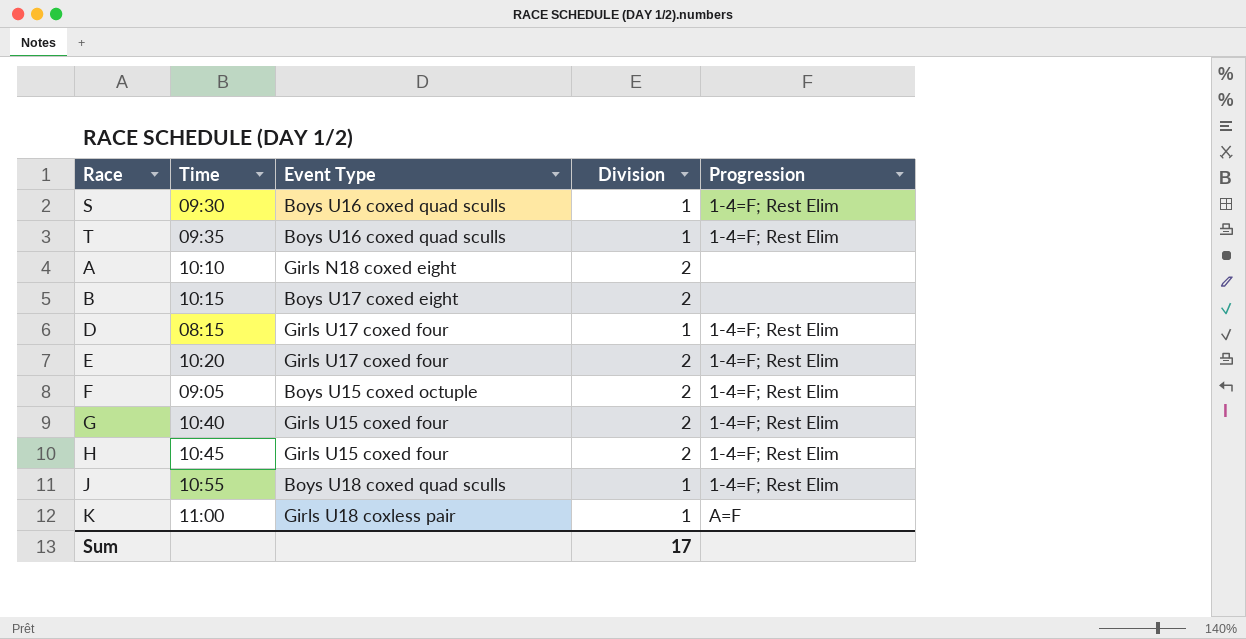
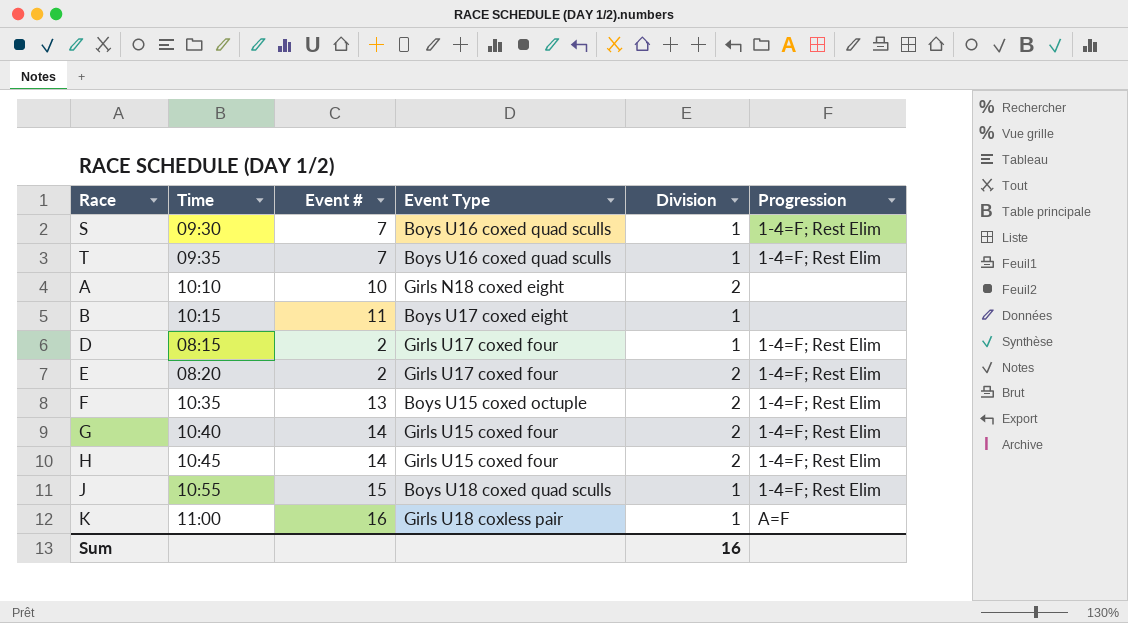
column Event # | position: none -> 3
B | Division: 2 -> 1
E | Time: 10:20 -> 08:20
F | Time: 09:05 -> 10:35
Sum | Division: 17 -> 16

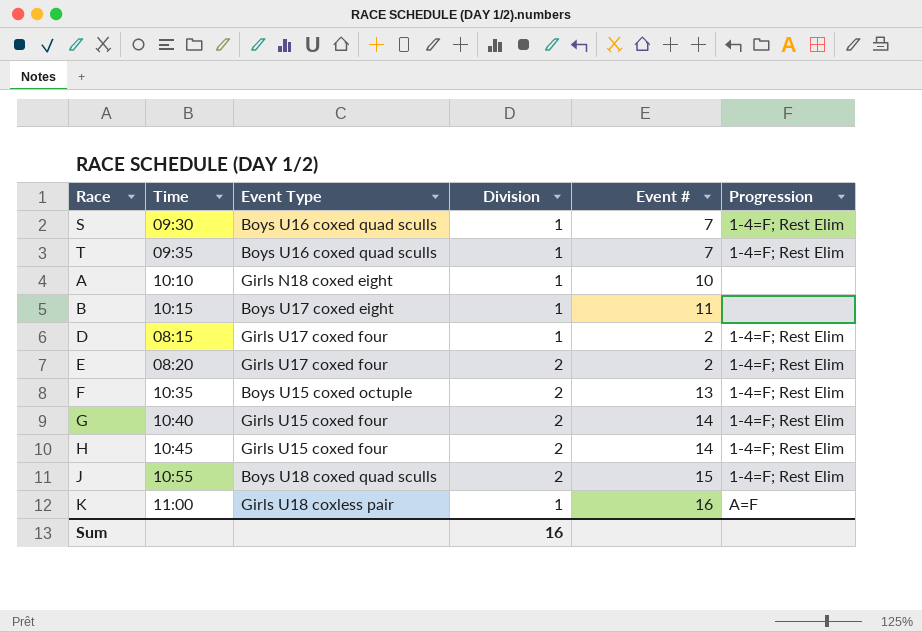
column Event # | position: 3 -> 5
A | Division: 2 -> 1
J | Division: 1 -> 2

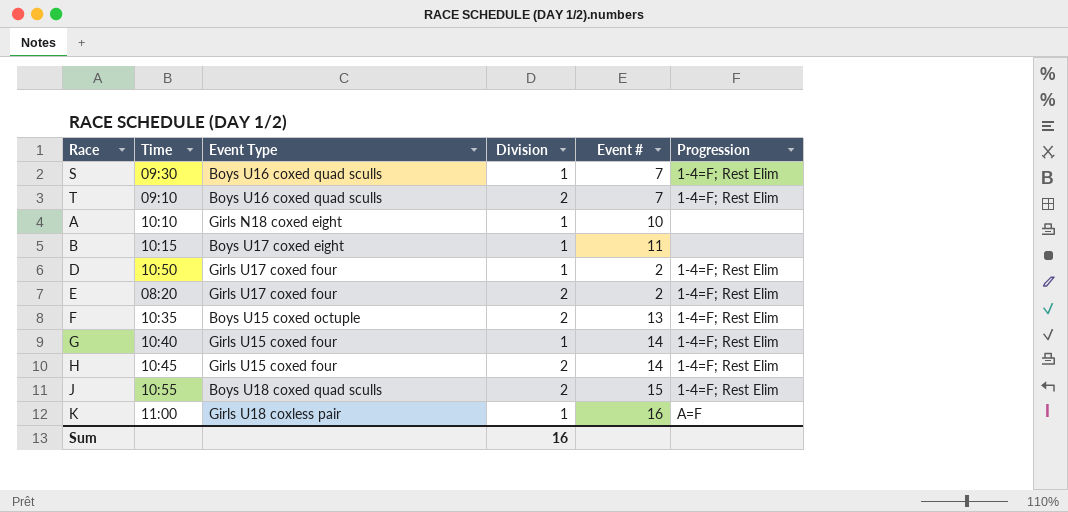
T | Time: 09:35 -> 09:10
T | Division: 1 -> 2
D | Time: 08:15 -> 10:50
G | Division: 2 -> 1

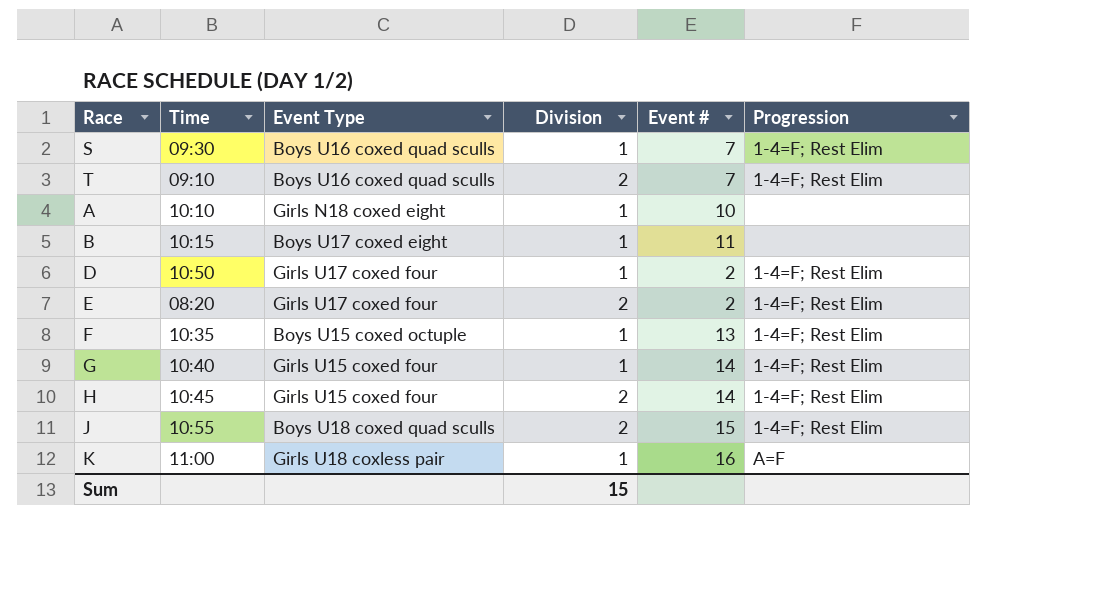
F | Division: 2 -> 1
Sum | Division: 16 -> 15

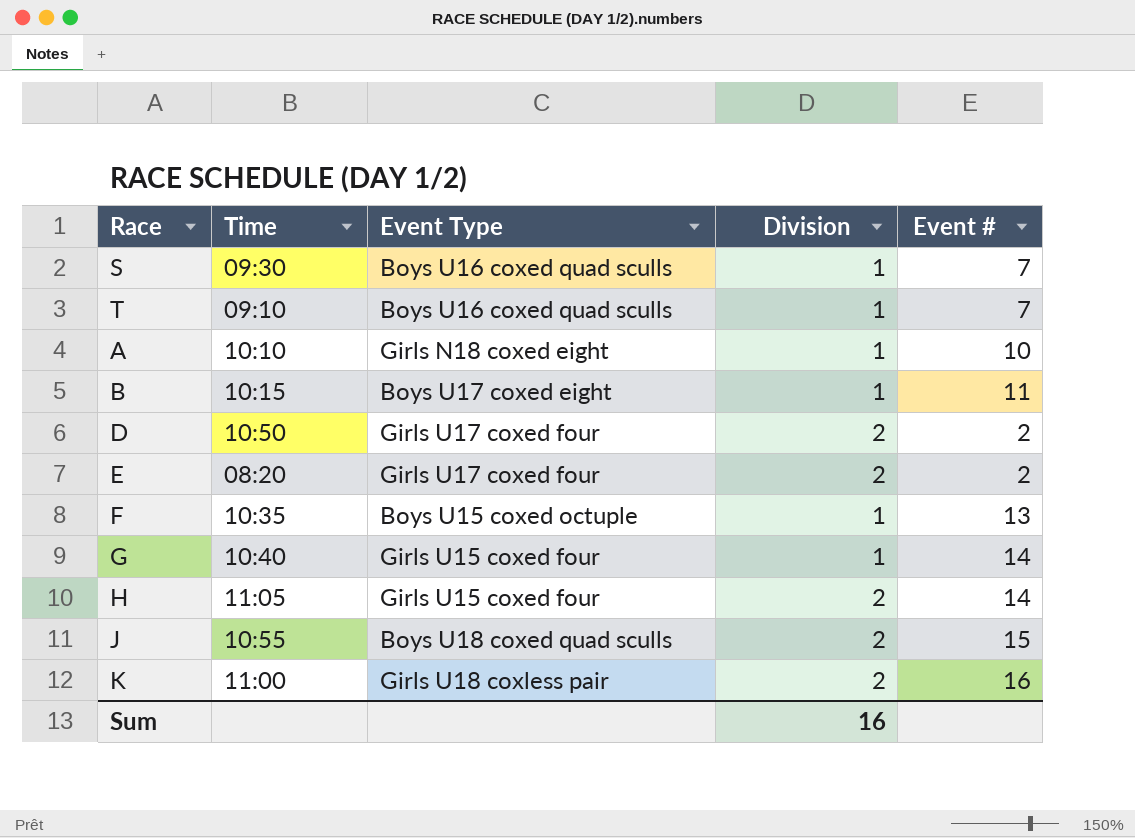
column Progression | position: 6 -> none
T | Division: 2 -> 1
D | Division: 1 -> 2
H | Time: 10:45 -> 11:05
K | Division: 1 -> 2
Sum | Division: 15 -> 16

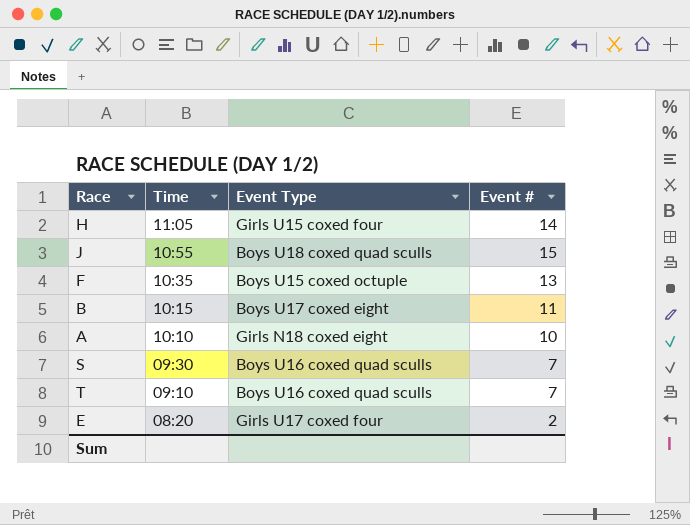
row order: none -> Time descending
column Division | position: 4 -> none
row D: 10:50 | Girls U17 coxed four | 2 | 2 -> none
row G: 10:40 | Girls U15 coxed four | 1 | 14 -> none
row K: 11:00 | Girls U18 coxless pair | 2 | 16 -> none

